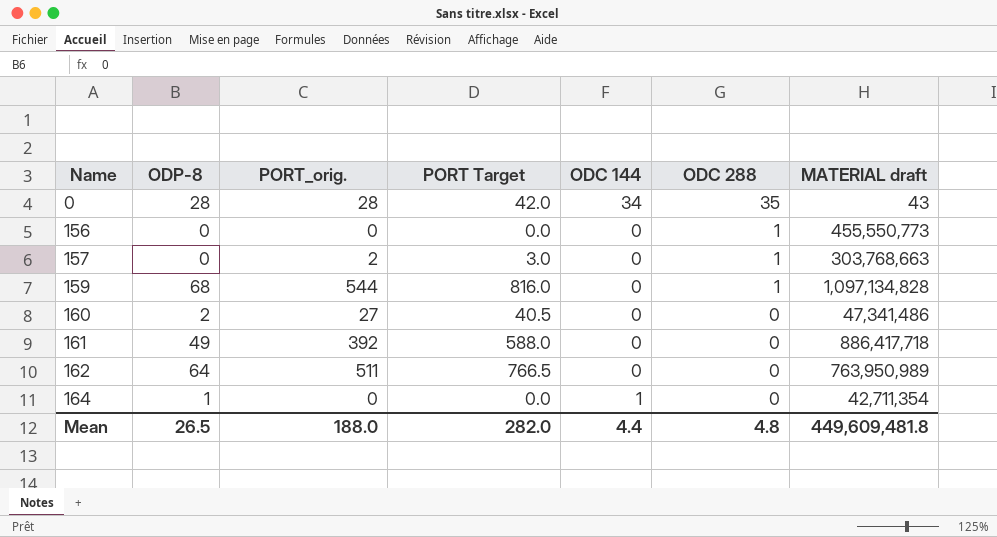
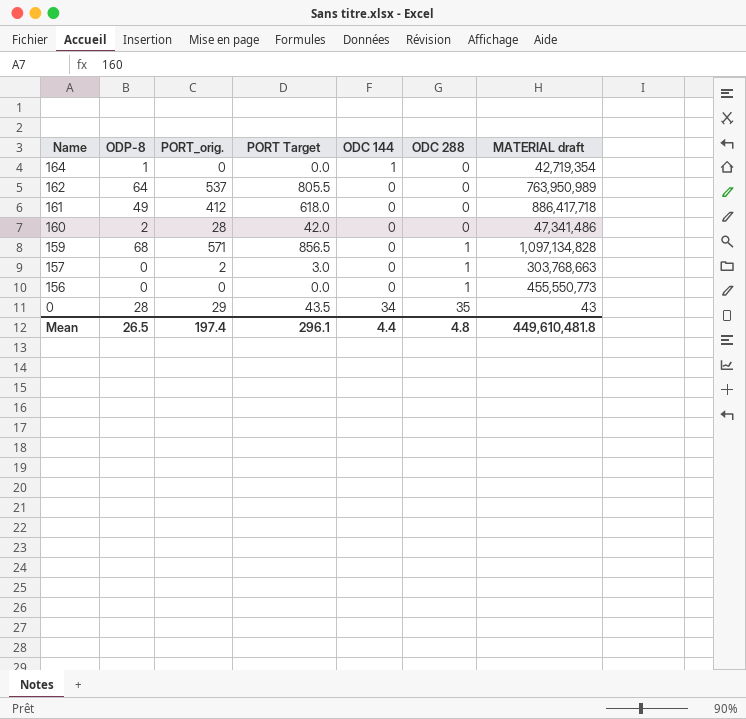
row order: Name ascending -> Name descending
164 | MATERIAL draft: 42,711,354 -> 42,719,354
162 | PORT_orig.: 511 -> 537
162 | PORT Target: 766.5 -> 805.5
161 | PORT_orig.: 392 -> 412
161 | PORT Target: 588.0 -> 618.0
160 | PORT_orig.: 27 -> 28
160 | PORT Target: 40.5 -> 42.0
159 | PORT_orig.: 544 -> 571
159 | PORT Target: 816.0 -> 856.5
0 | PORT_orig.: 28 -> 29
0 | PORT Target: 42.0 -> 43.5
Mean | PORT_orig.: 188.0 -> 197.4
Mean | PORT Target: 282.0 -> 296.1
Mean | MATERIAL draft: 449,609,481.8 -> 449,610,481.8

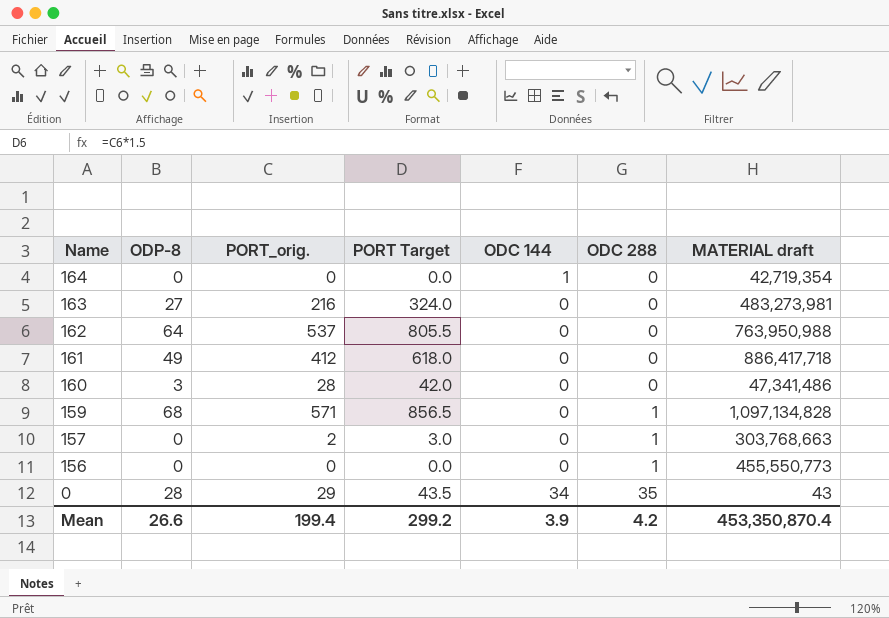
164 | ODP-8: 1 -> 0
row 163: none -> 27 | 216 | 324.0 | 0 | 0 | 483,273,981
162 | MATERIAL draft: 763,950,989 -> 763,950,988
160 | ODP-8: 2 -> 3
Mean | ODP-8: 26.5 -> 26.6
Mean | PORT_orig.: 197.4 -> 199.4
Mean | PORT Target: 296.1 -> 299.2
Mean | ODC 144: 4.4 -> 3.9
Mean | ODC 288: 4.8 -> 4.2
Mean | MATERIAL draft: 449,610,481.8 -> 453,350,870.4

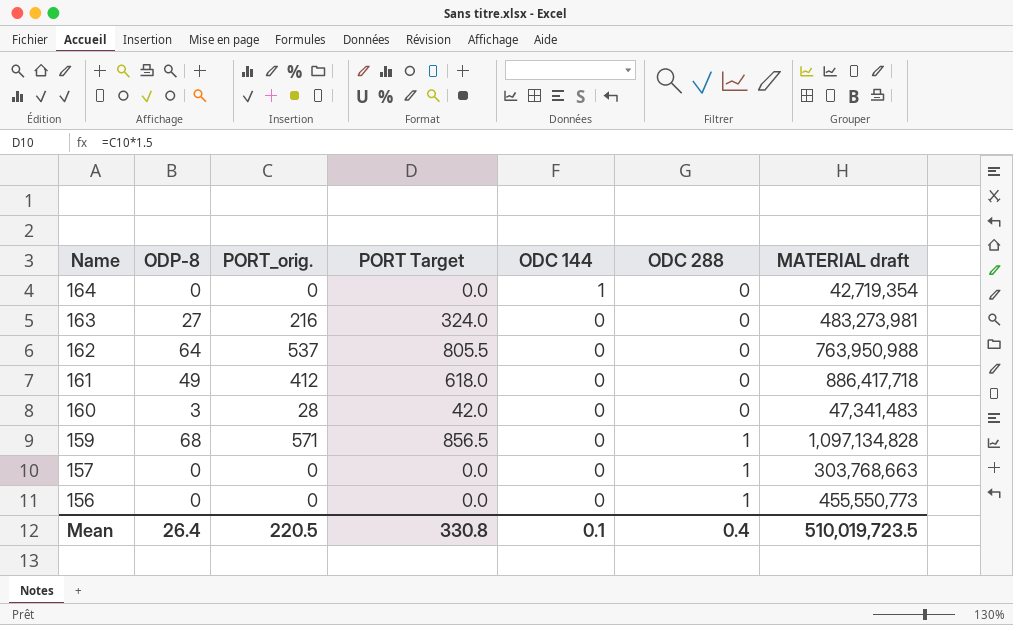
row 0: 28 | 29 | 43.5 | 34 | 35 | 43 -> none
160 | MATERIAL draft: 47,341,486 -> 47,341,483
157 | PORT_orig.: 2 -> 0
157 | PORT Target: 3.0 -> 0.0
Mean | ODP-8: 26.6 -> 26.4
Mean | PORT_orig.: 199.4 -> 220.5
Mean | PORT Target: 299.2 -> 330.8
Mean | ODC 144: 3.9 -> 0.1
Mean | ODC 288: 4.2 -> 0.4
Mean | MATERIAL draft: 453,350,870.4 -> 510,019,723.5

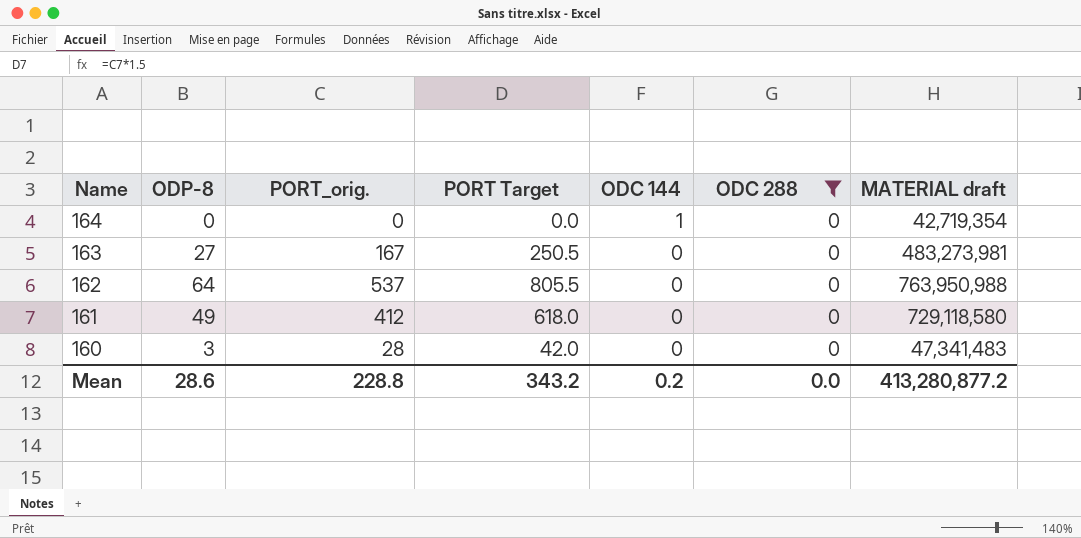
filter: none -> ODC 288 = 0
163 | PORT_orig.: 216 -> 167
163 | PORT Target: 324.0 -> 250.5
161 | MATERIAL draft: 886,417,718 -> 729,118,580
Mean | ODP-8: 26.4 -> 28.6
Mean | PORT_orig.: 220.5 -> 228.8
Mean | PORT Target: 330.8 -> 343.2
Mean | ODC 144: 0.1 -> 0.2
Mean | ODC 288: 0.4 -> 0.0
Mean | MATERIAL draft: 510,019,723.5 -> 413,280,877.2

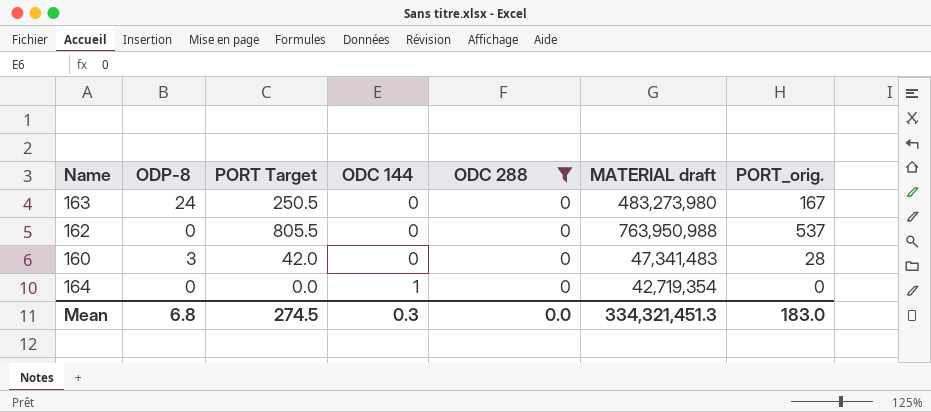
row order: Name descending -> ODC 144 ascending
column PORT_orig. | position: 3 -> 7
row 161: 49 | 412 | 618.0 | 0 | 0 | 729,118,580 -> none
163 | ODP-8: 27 -> 24
163 | MATERIAL draft: 483,273,981 -> 483,273,980
162 | ODP-8: 64 -> 0
Mean | ODP-8: 28.6 -> 6.8
Mean | PORT Target: 343.2 -> 274.5
Mean | ODC 144: 0.2 -> 0.3
Mean | MATERIAL draft: 413,280,877.2 -> 334,321,451.3
Mean | PORT_orig.: 228.8 -> 183.0

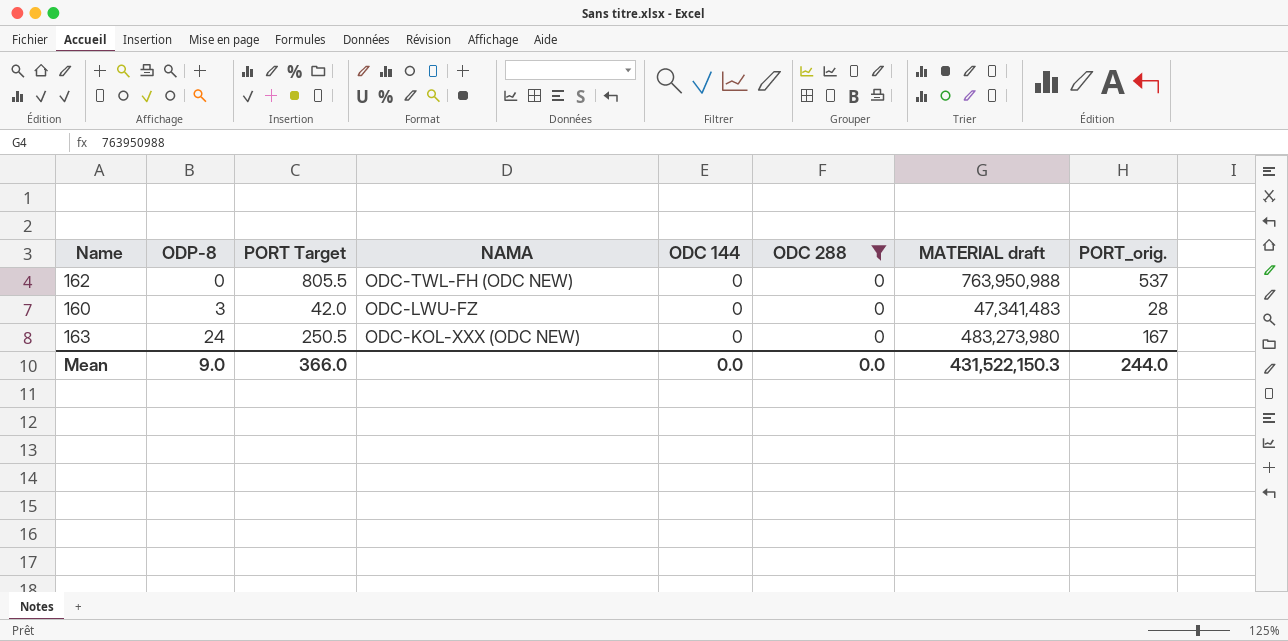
row order: ODC 144 ascending -> ODP-8 ascending
column NAMA | position: none -> 4
row 164: 0 | 0.0 | 1 | 0 | 42,719,354 | 0 -> none
Mean | ODP-8: 6.8 -> 9.0
Mean | PORT Target: 274.5 -> 366.0
Mean | ODC 144: 0.3 -> 0.0
Mean | MATERIAL draft: 334,321,451.3 -> 431,522,150.3
Mean | PORT_orig.: 183.0 -> 244.0

